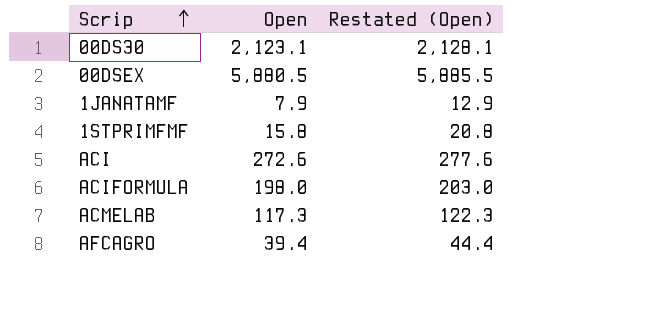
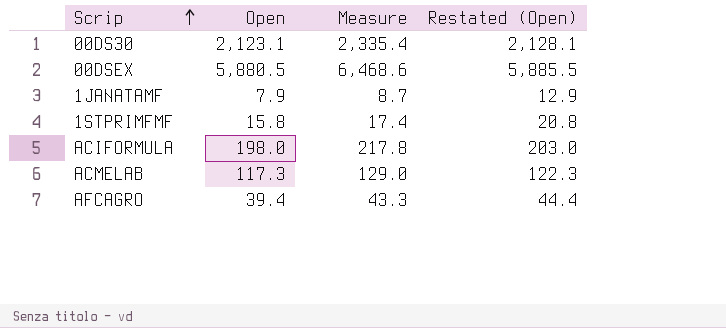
column Measure | formula: none -> [Open] * 1.1
row ACI: 272.6 | 277.6 -> none

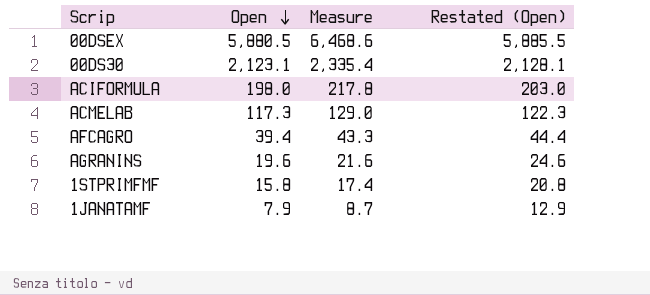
row order: Scrip ascending -> Open descending
row AGRANINS: none -> 19.6 | 21.6 | 24.6

